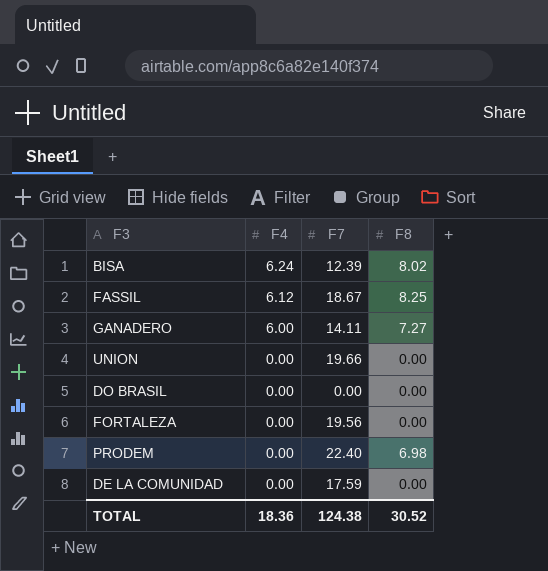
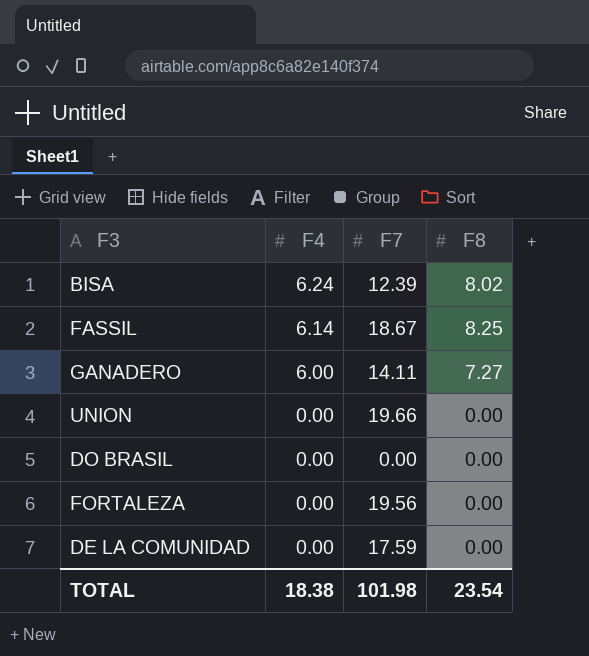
row PRODEM: 0.00 | 22.40 | 6.98 -> none
FASSIL | F4: 6.12 -> 6.14
TOTAL | F4: 18.36 -> 18.38
TOTAL | F7: 124.38 -> 101.98
TOTAL | F8: 30.52 -> 23.54

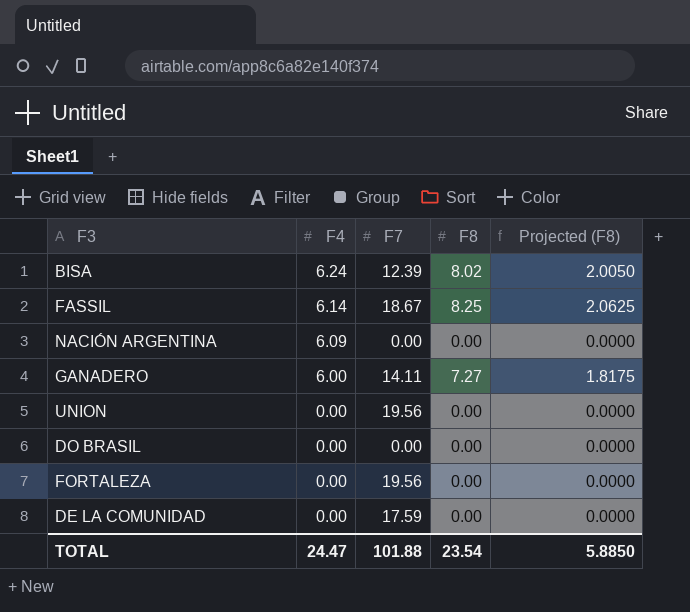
column Projected (F8) | formula: none -> [F8] * 0.25
row NACIÓN ARGENTINA: none -> 6.09 | 0.00 | 0.00 | 0.0000
UNION | F7: 19.66 -> 19.56
TOTAL | F4: 18.38 -> 24.47
TOTAL | F7: 101.98 -> 101.88

